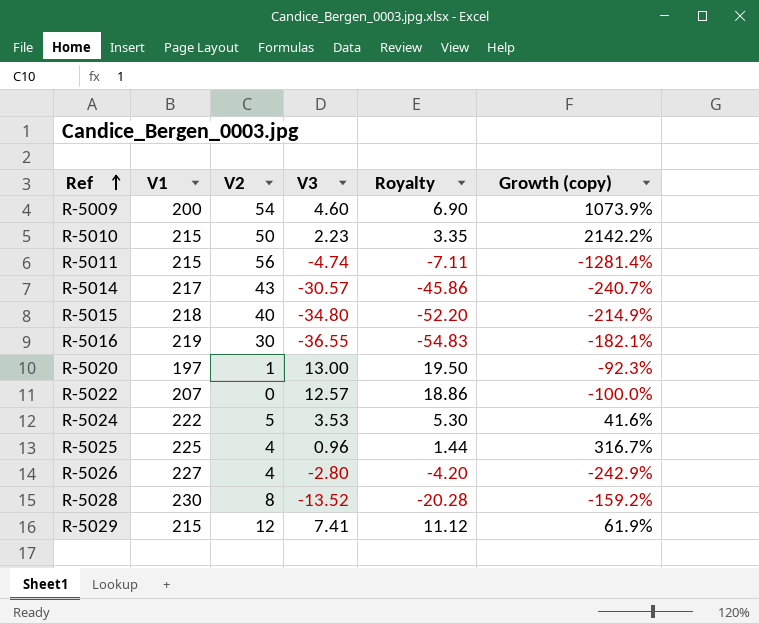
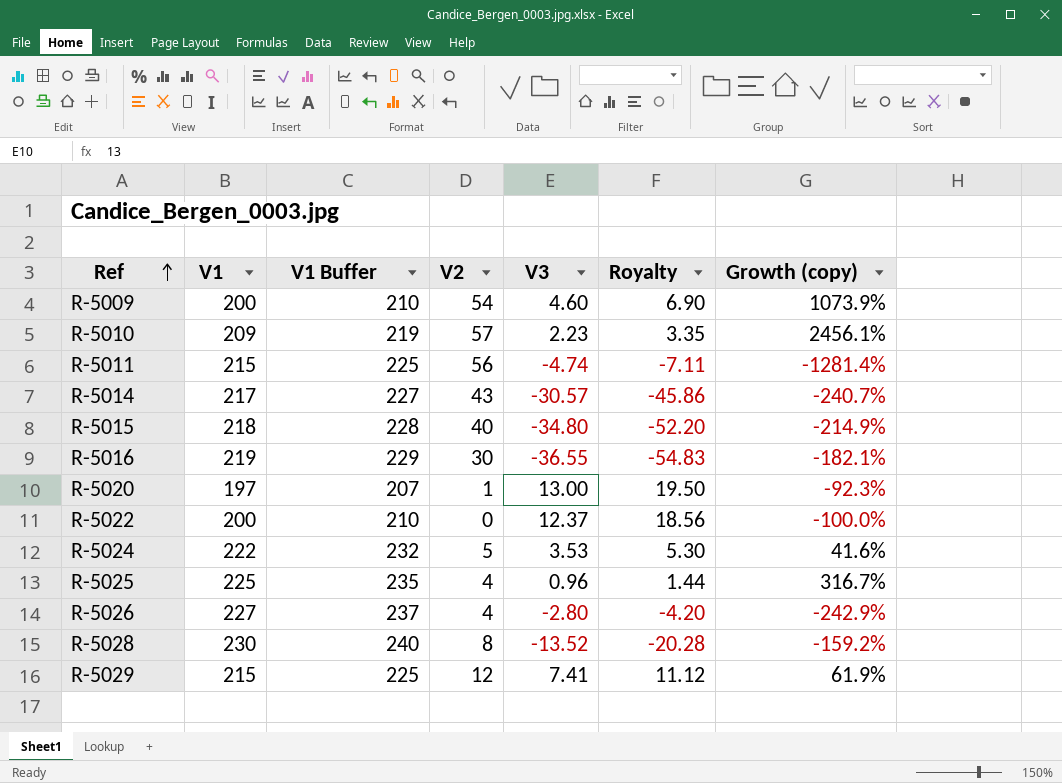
column V1 Buffer | formula: none -> [V1] + 10
R-5010 | V1: 215 -> 209
R-5010 | V2: 50 -> 57
R-5010 | Growth (copy): 2142.2% -> 2456.1%
R-5022 | V1: 207 -> 200
R-5022 | V3: 12.57 -> 12.37
R-5022 | Royalty: 18.86 -> 18.56

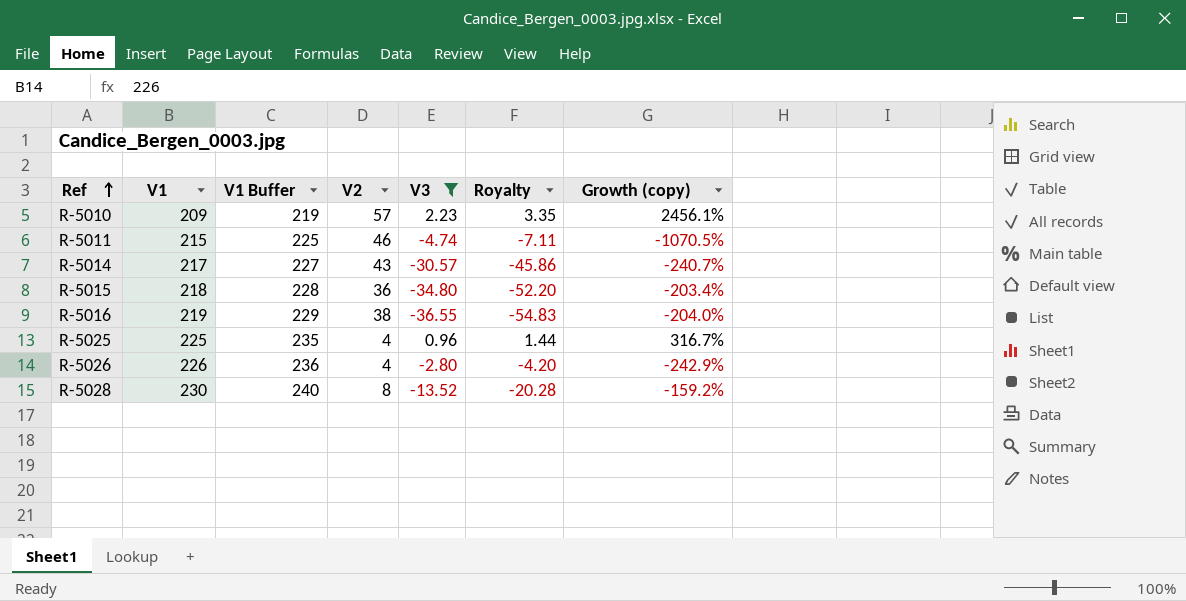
filter: none -> V3 <= 2.23
R-5011 | V2: 56 -> 46
R-5011 | Growth (copy): -1281.4% -> -1070.5%
R-5015 | V2: 40 -> 36
R-5015 | Growth (copy): -214.9% -> -203.4%
R-5016 | V2: 30 -> 38
R-5016 | Growth (copy): -182.1% -> -204.0%
R-5026 | V1: 227 -> 226
R-5026 | V1 Buffer: 237 -> 236

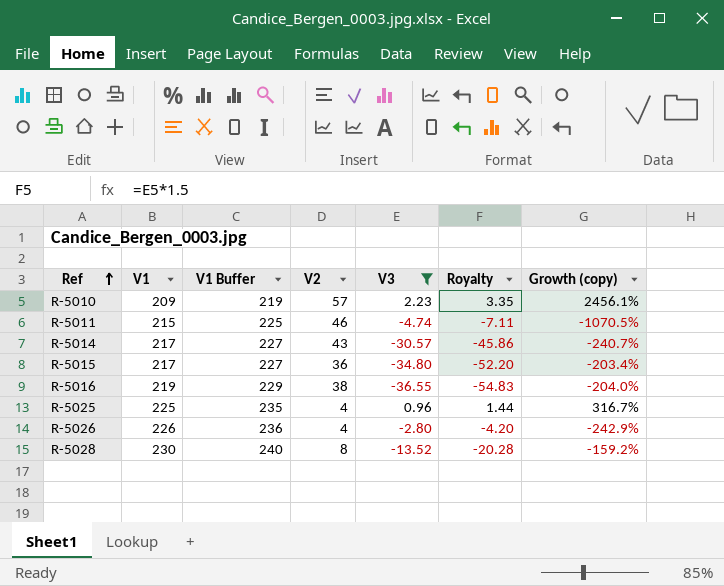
R-5015 | V1: 218 -> 217
R-5015 | V1 Buffer: 228 -> 227

